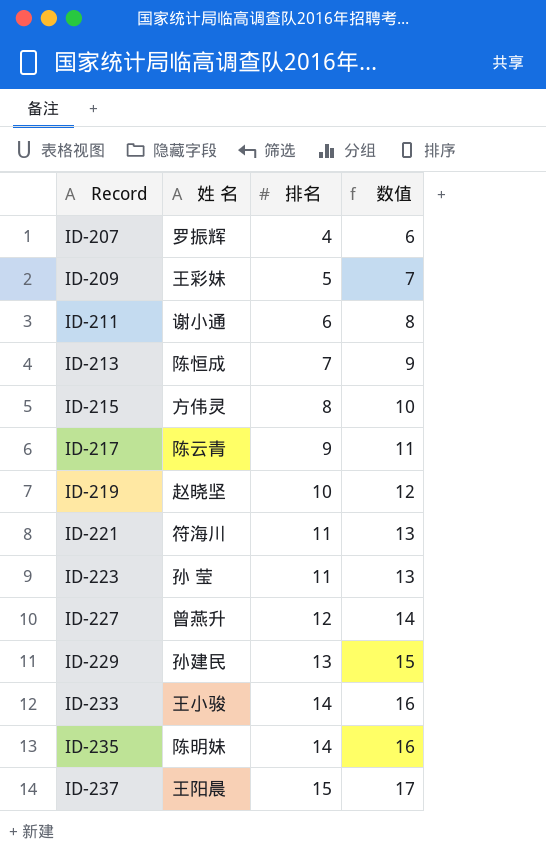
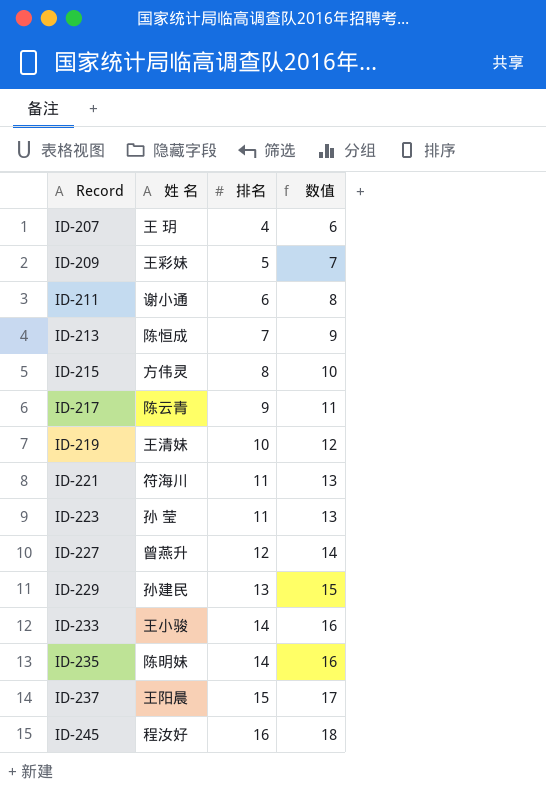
ID-207 | 姓 名: 罗振辉 -> 王 玥
ID-219 | 姓 名: 赵晓坚 -> 王清妹
row ID-245: none -> 程汝好 | 16 | 18

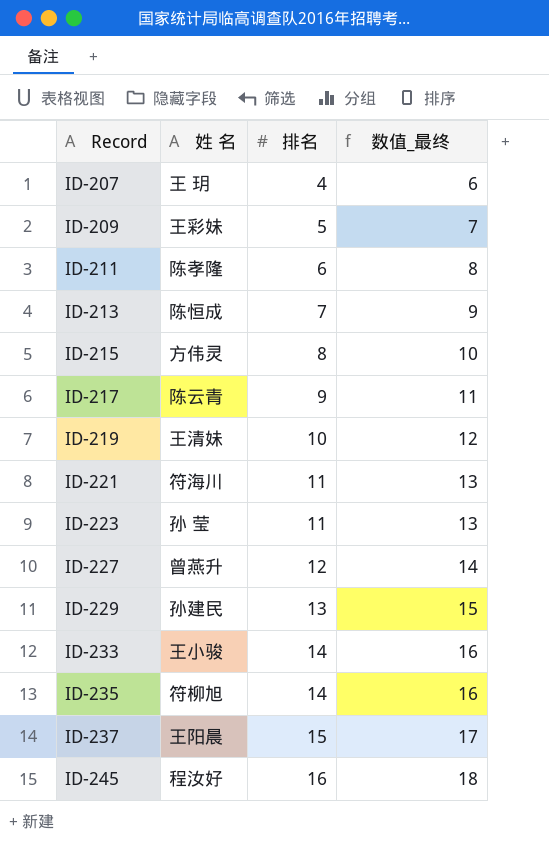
column name: 数值 -> 数值_最终
ID-211 | 姓 名: 谢小通 -> 陈孝隆
ID-235 | 姓 名: 陈明妹 -> 符柳旭

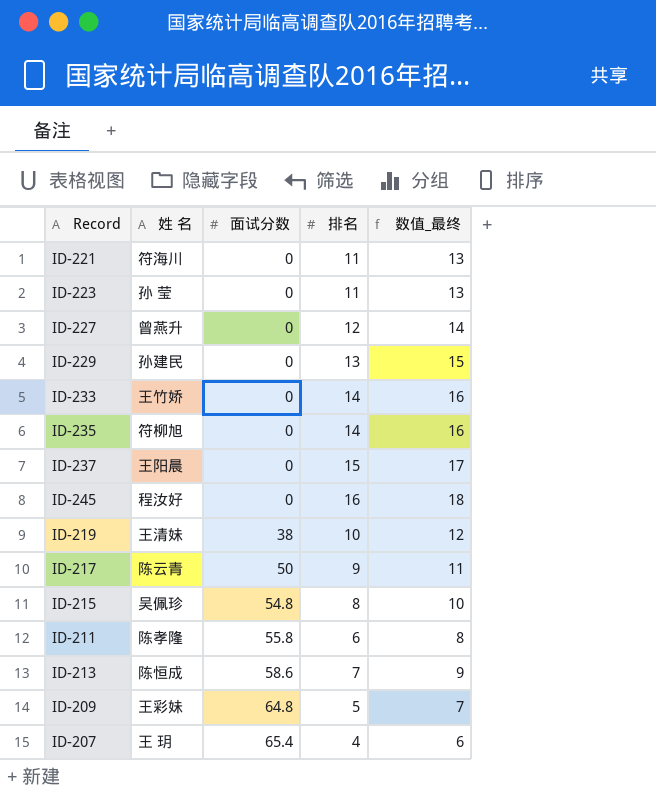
row order: Record ascending -> 面试分数 ascending
column 面试分数 | position: none -> 3
ID-233 | 姓 名: 王小骏 -> 王竹娇
ID-215 | 姓 名: 方伟灵 -> 吴佩珍

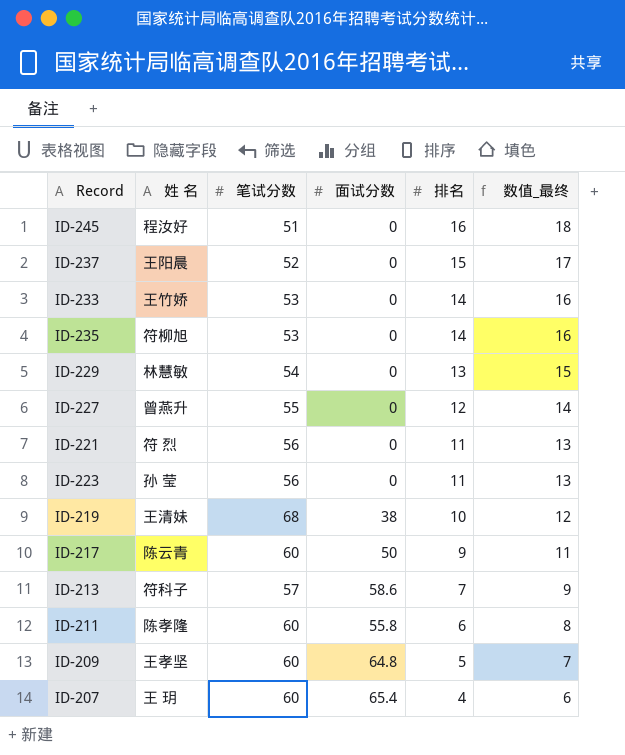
row order: 面试分数 ascending -> 排名 descending
column 笔试分数 | position: none -> 3
row ID-215: 吴佩珍 | 54.8 | 8 | 10 -> none
ID-229 | 姓 名: 孙建民 -> 林慧敏
ID-221 | 姓 名: 符海川 -> 符 烈
ID-213 | 姓 名: 陈恒成 -> 符科子
ID-209 | 姓 名: 王彩妹 -> 王孝坚

